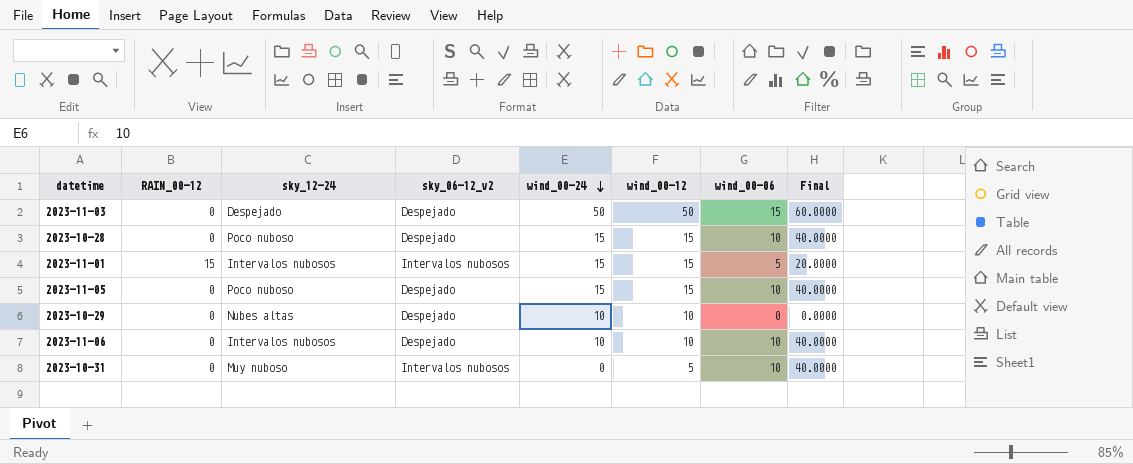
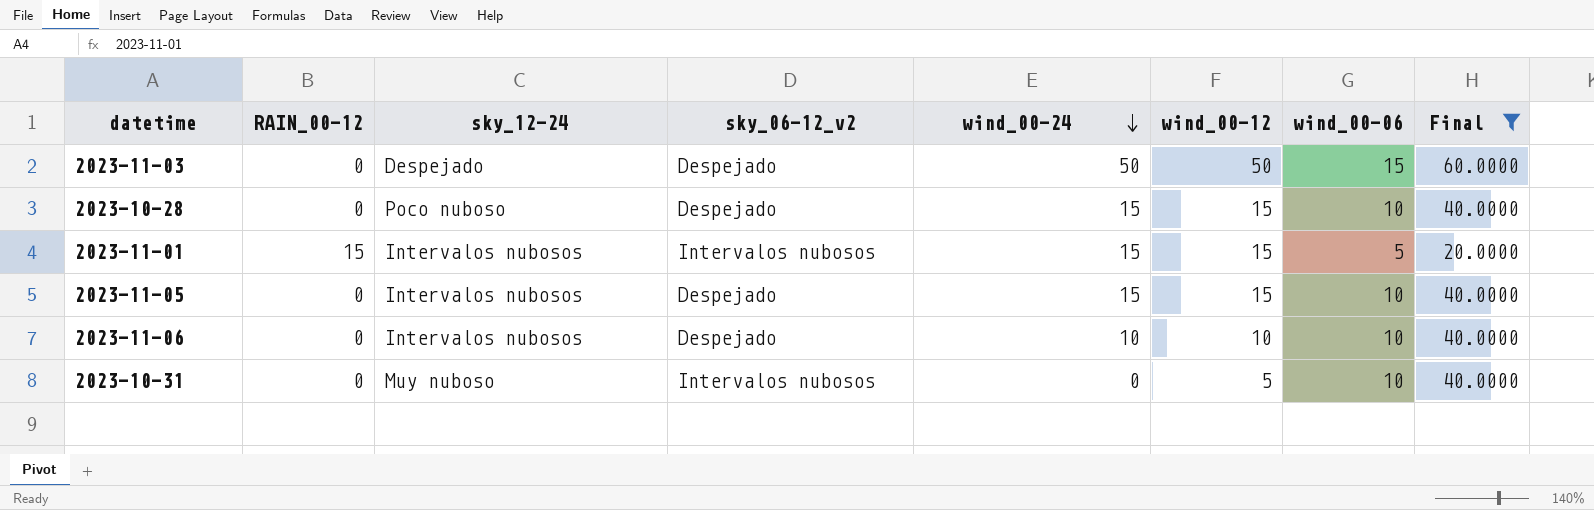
filter: none -> Final != 0.0000
2023-11-05 | sky_12-24: Poco nuboso -> Intervalos nubosos

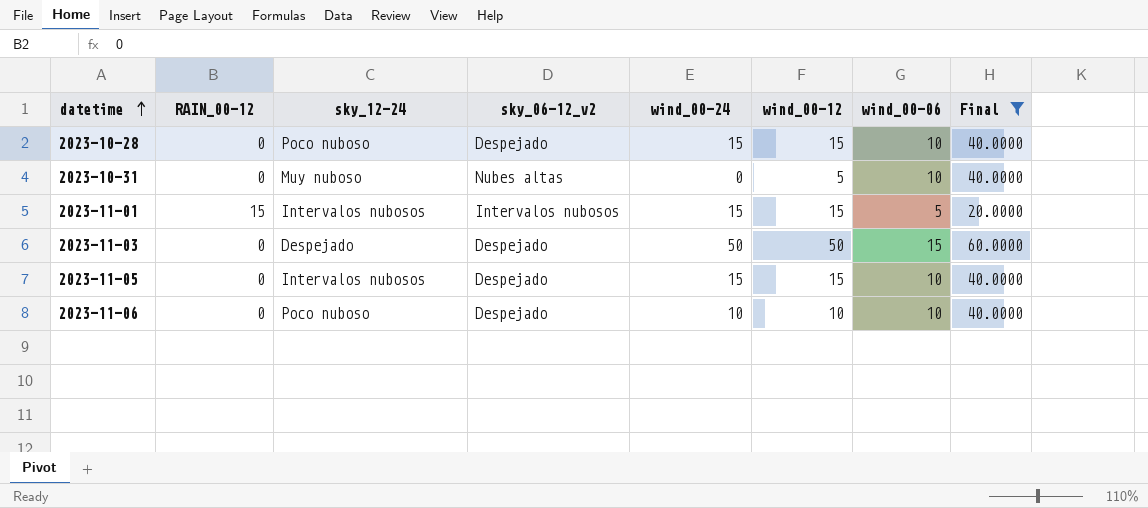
row order: wind_00-24 descending -> datetime ascending
2023-10-31 | sky_06-12_v2: Intervalos nubosos -> Nubes altas
2023-11-06 | sky_12-24: Intervalos nubosos -> Poco nuboso

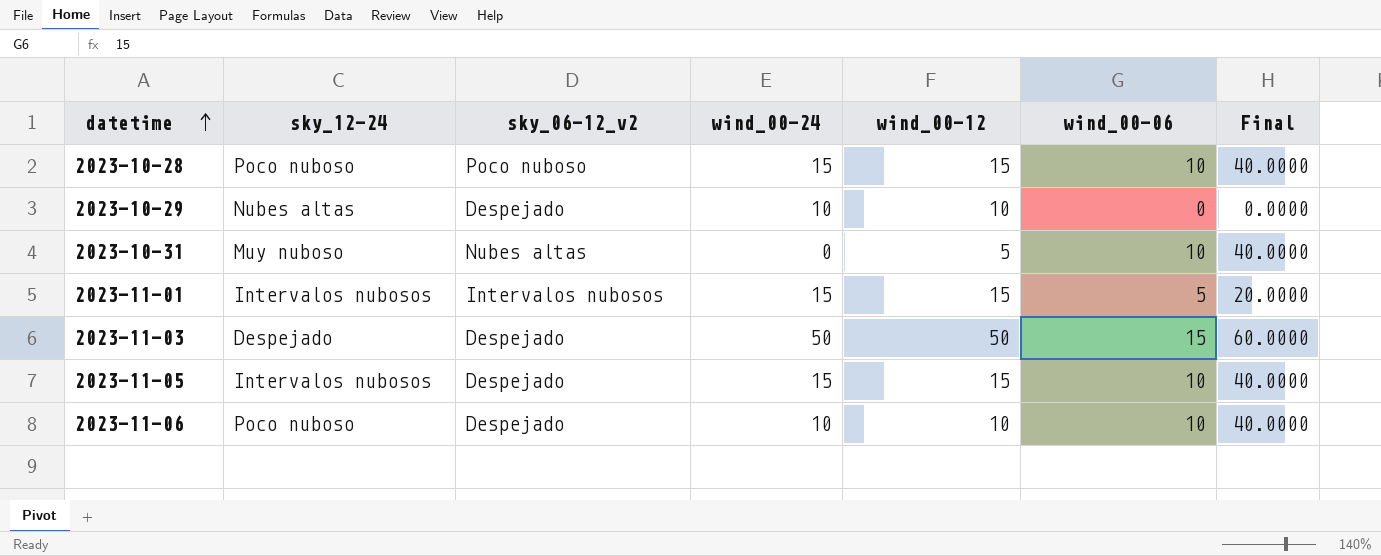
filter: Final != 0.0000 -> none
column RAIN_00-12 | position: 2 -> none
2023-10-28 | sky_06-12_v2: Despejado -> Poco nuboso

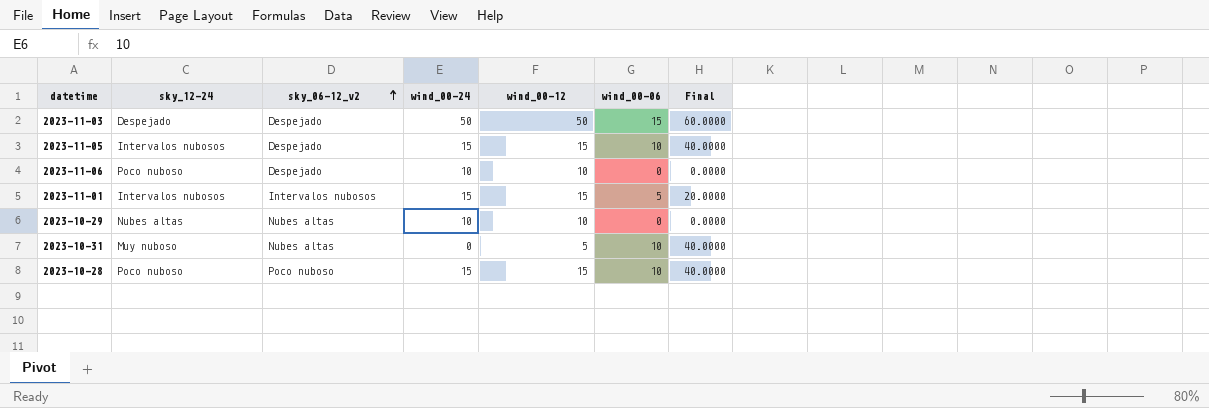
row order: datetime ascending -> sky_06-12_v2 ascending
2023-11-06 | wind_00-06: 10 -> 0
2023-11-06 | Final: 40.0000 -> 0.0000
2023-10-29 | sky_06-12_v2: Despejado -> Nubes altas

